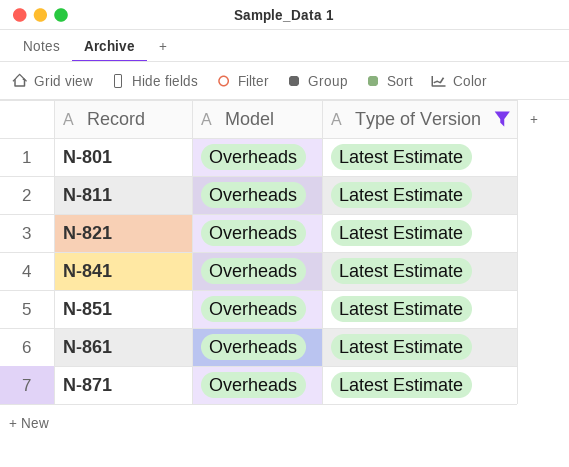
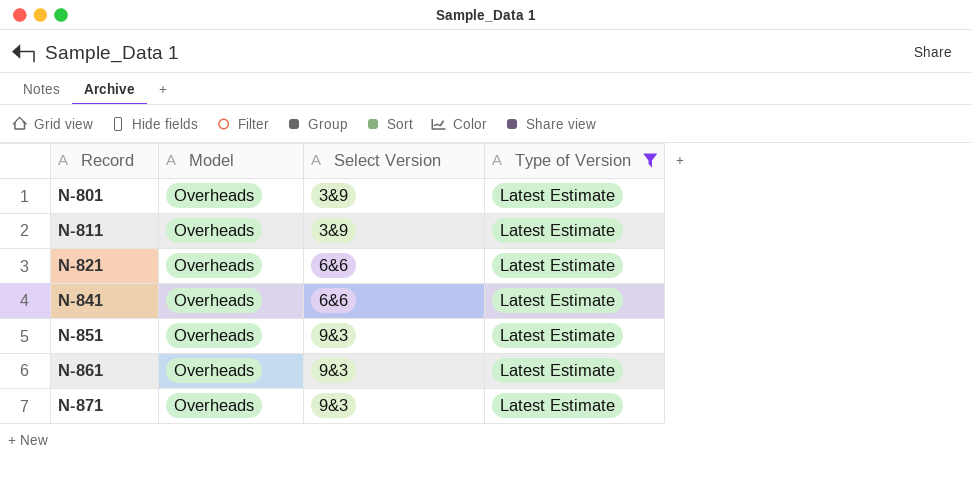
column Select Version | position: none -> 3

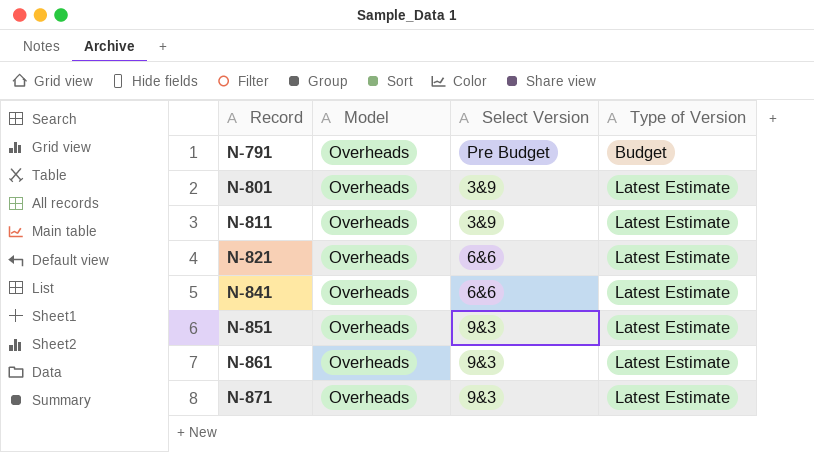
filter: Type of Version = Latest Estimate -> none

